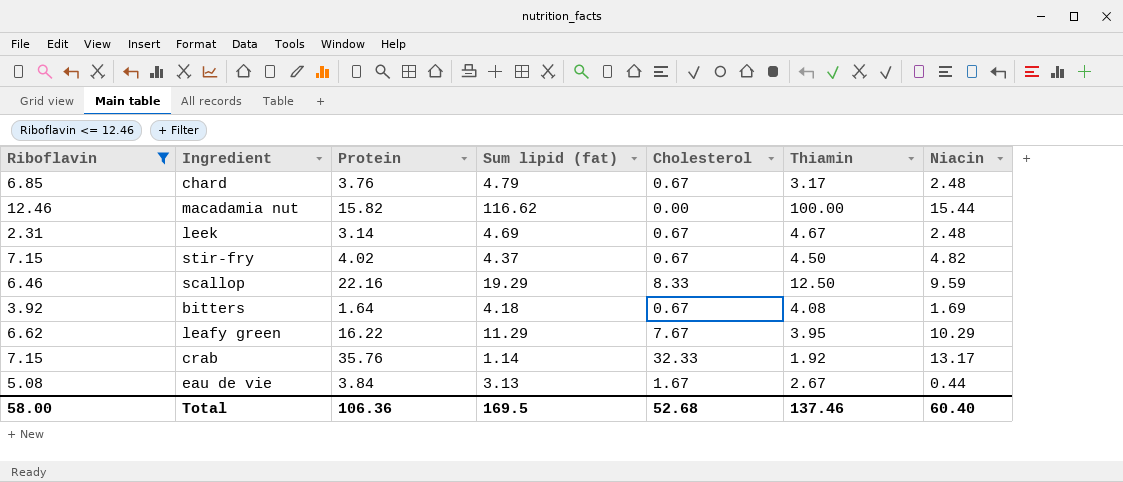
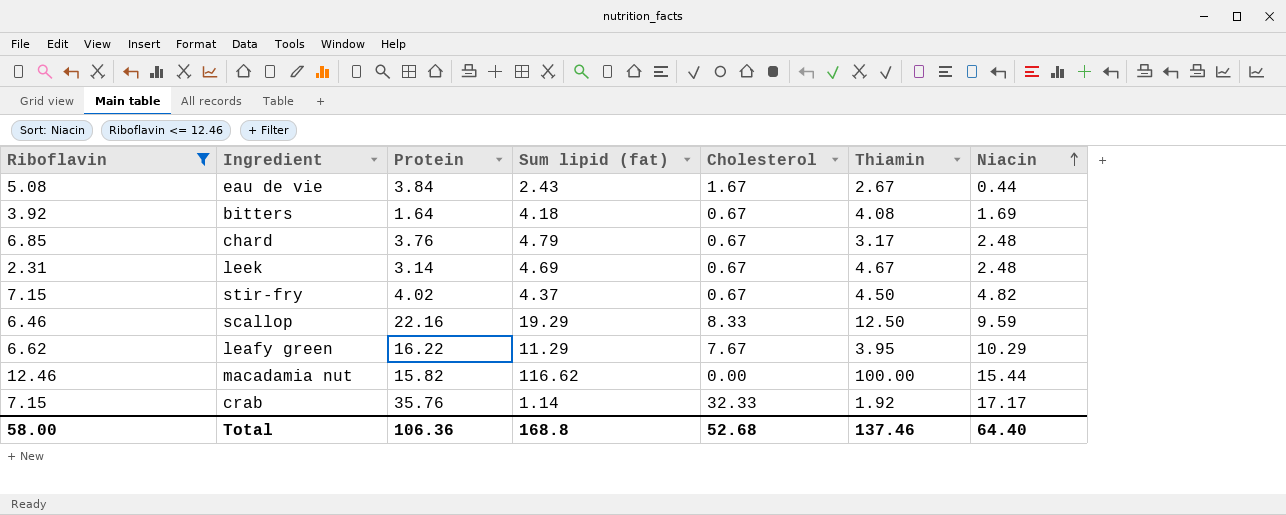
row order: none -> Niacin ascending
eau de vie | Sum lipid (fat): 3.13 -> 2.43
crab | Niacin: 13.17 -> 17.17
Total | Sum lipid (fat): 169.5 -> 168.8
Total | Niacin: 60.40 -> 64.40

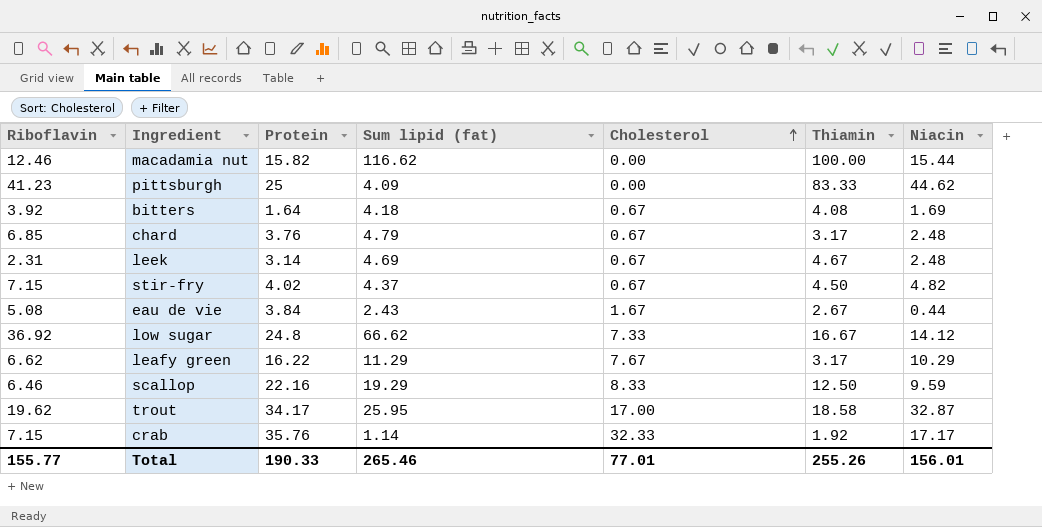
filter: Riboflavin <= 12.46 -> none
row order: Niacin ascending -> Cholesterol ascending
leafy green | Thiamin: 3.95 -> 3.17
Total | Riboflavin: 58.00 -> 155.77
Total | Protein: 106.36 -> 190.33
Total | Sum lipid (fat): 168.8 -> 265.46
Total | Cholesterol: 52.68 -> 77.01
Total | Thiamin: 137.46 -> 255.26
Total | Niacin: 64.40 -> 156.01

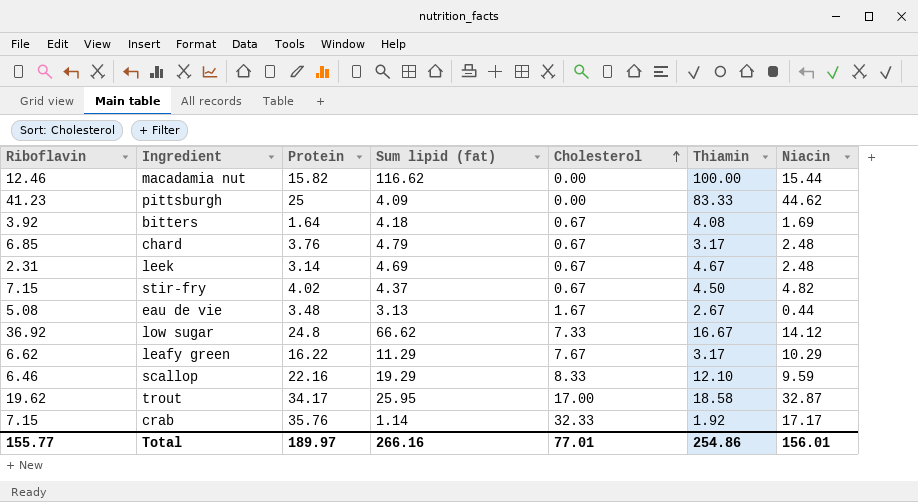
eau de vie | Protein: 3.84 -> 3.48
eau de vie | Sum lipid (fat): 2.43 -> 3.13
scallop | Thiamin: 12.50 -> 12.10
Total | Protein: 190.33 -> 189.97
Total | Sum lipid (fat): 265.46 -> 266.16
Total | Thiamin: 255.26 -> 254.86

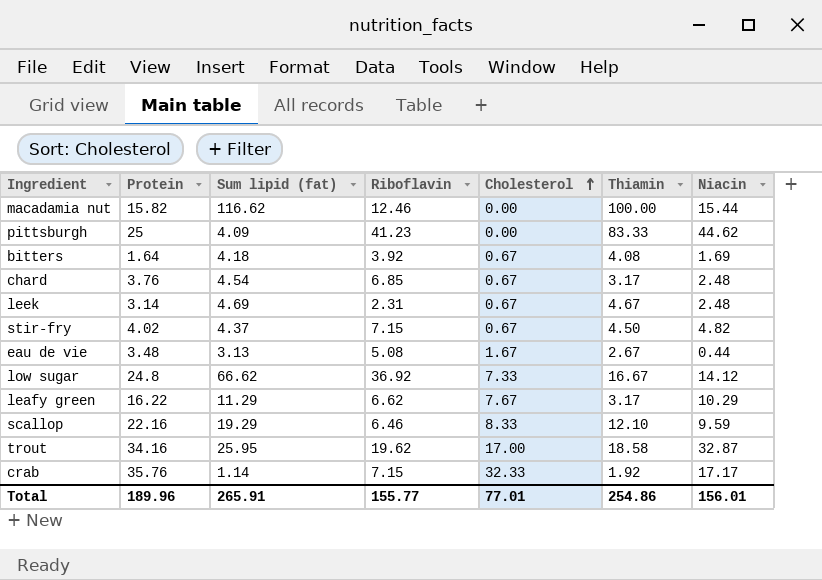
column Riboflavin | position: 1 -> 4
chard | Sum lipid (fat): 4.79 -> 4.54
trout | Protein: 34.17 -> 34.16
Total | Protein: 189.97 -> 189.96
Total | Sum lipid (fat): 266.16 -> 265.91

